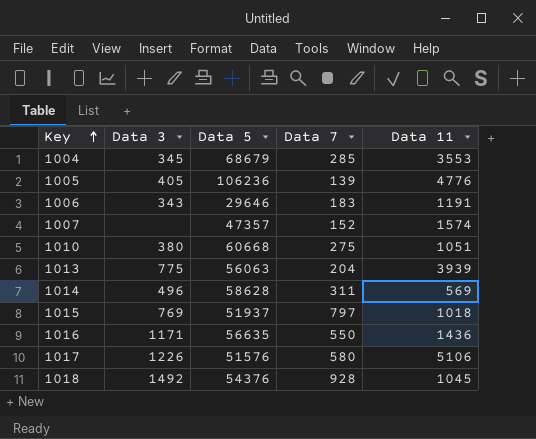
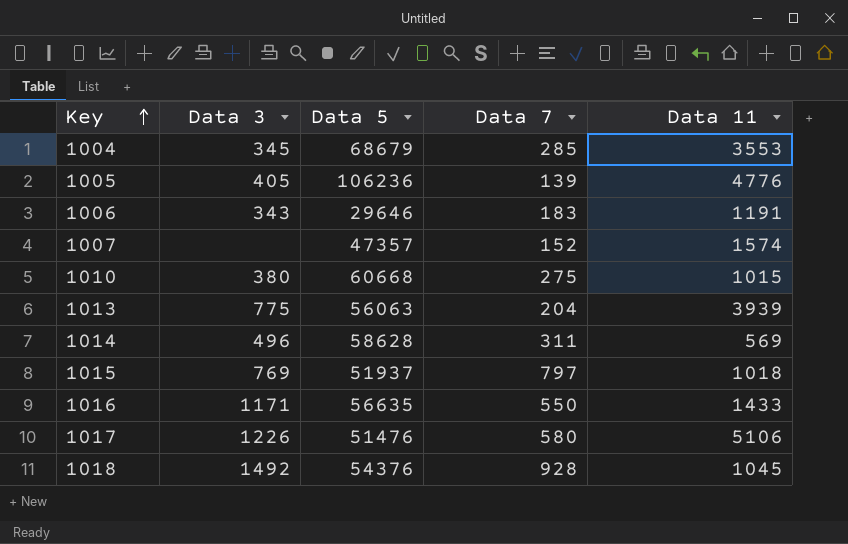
1010 | Data 11: 1051 -> 1015
1016 | Data 11: 1436 -> 1433
1017 | Data 5: 51576 -> 51476

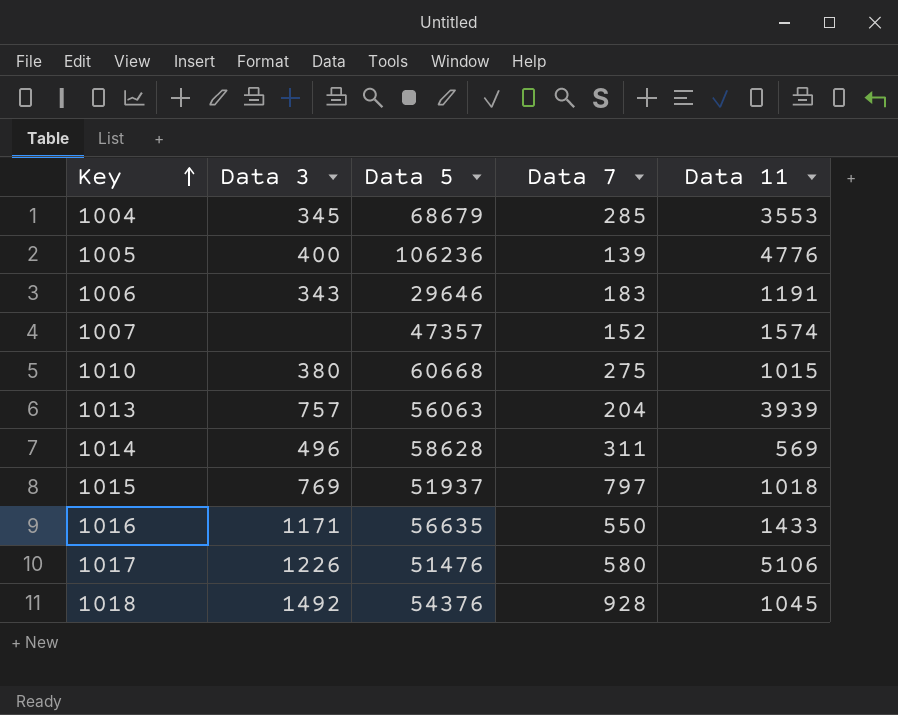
1005 | Data 3: 405 -> 400
1013 | Data 3: 775 -> 757

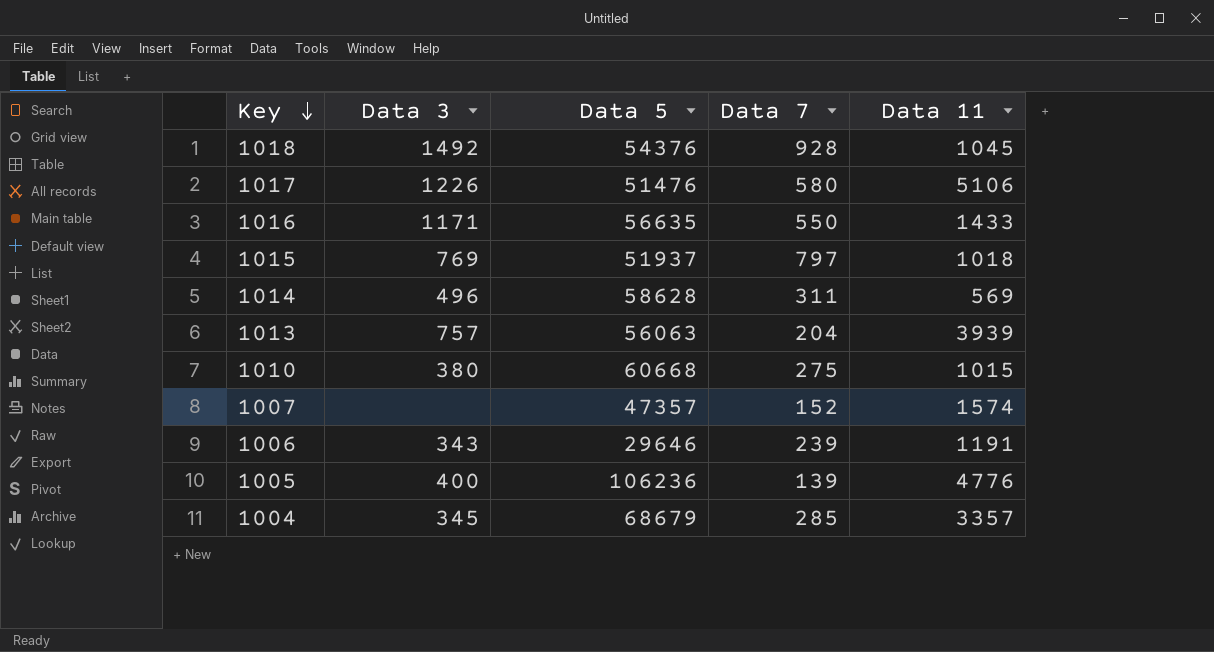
row order: Key ascending -> Key descending
1006 | Data 7: 183 -> 239
1004 | Data 11: 3553 -> 3357

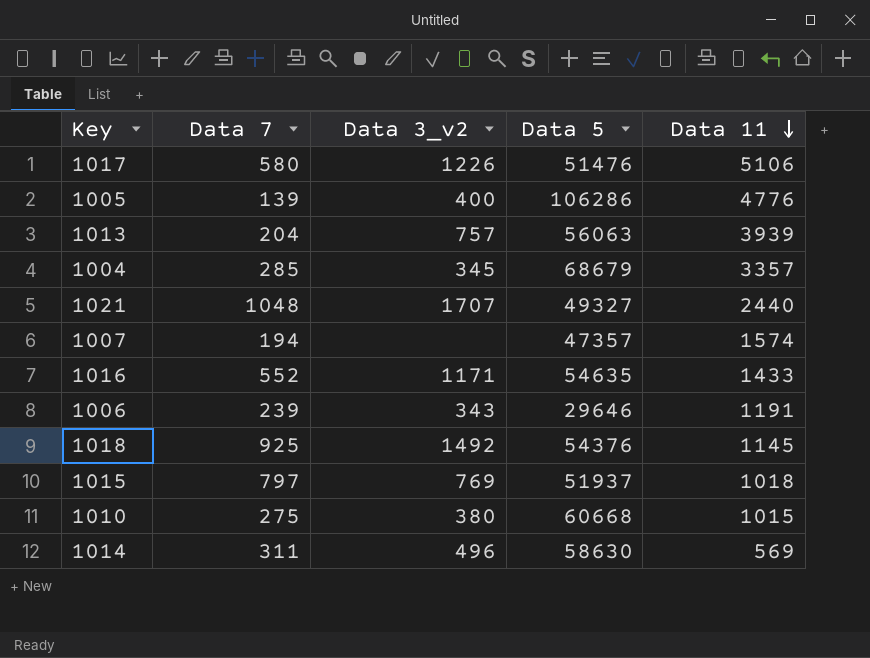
row order: Key descending -> Data 11 descending
column Data 7 | position: 4 -> 2
column name: Data 3 -> Data 3_v2
1005 | Data 5: 106236 -> 106286
row 1021: none -> 1048 | 1707 | 49327 | 2440
1007 | Data 7: 152 -> 194
1016 | Data 7: 550 -> 552
1016 | Data 5: 56635 -> 54635
1018 | Data 7: 928 -> 925
1018 | Data 11: 1045 -> 1145
1014 | Data 5: 58628 -> 58630

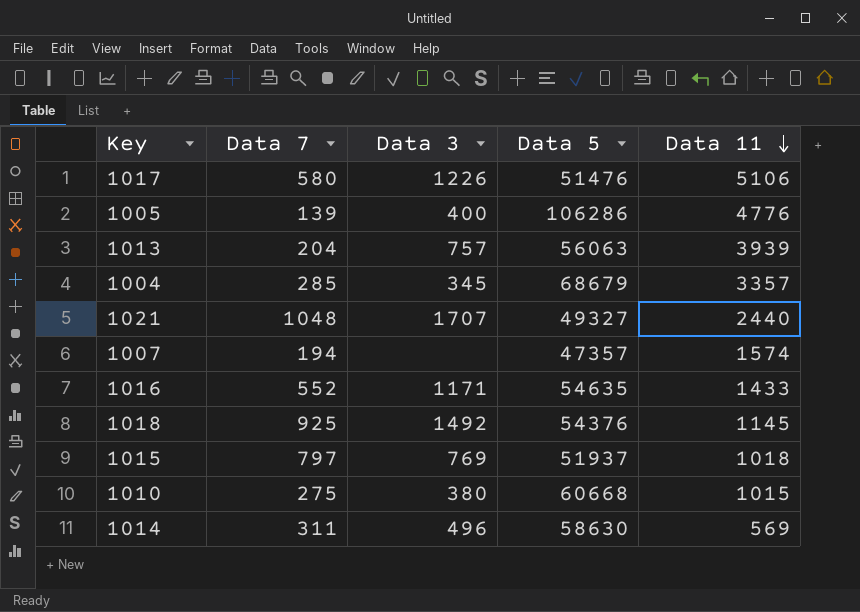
column name: Data 3_v2 -> Data 3
row 1006: 239 | 343 | 29646 | 1191 -> none

